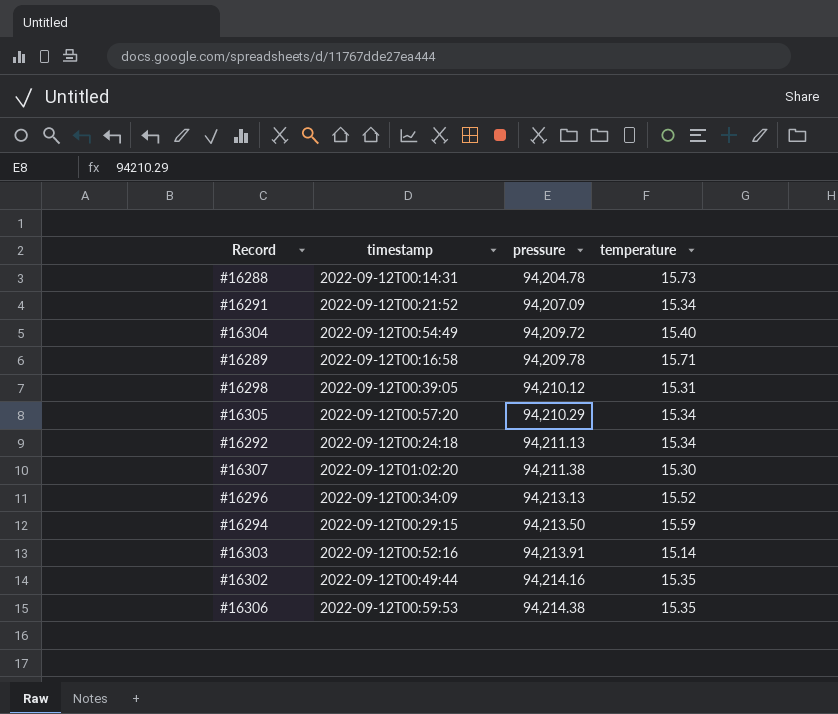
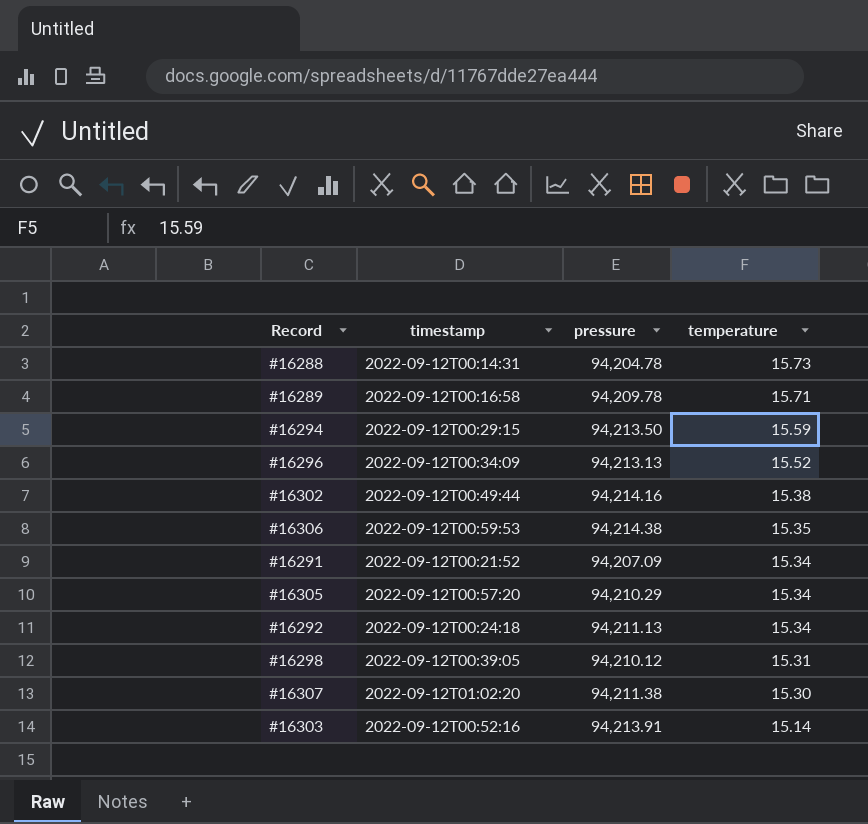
row order: pressure ascending -> temperature descending
row #16304: 2022-09-12T00:54:49 | 94,209.72 | 15.40 -> none
#16302 | temperature: 15.35 -> 15.38

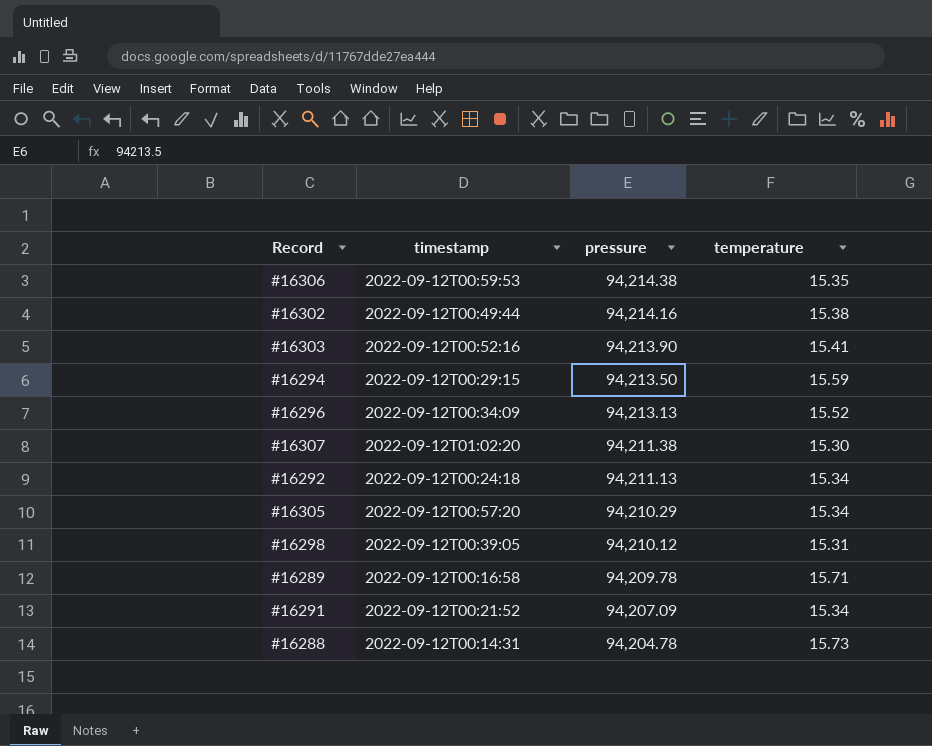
row order: temperature descending -> pressure descending
#16303 | pressure: 94,213.91 -> 94,213.90
#16303 | temperature: 15.14 -> 15.41

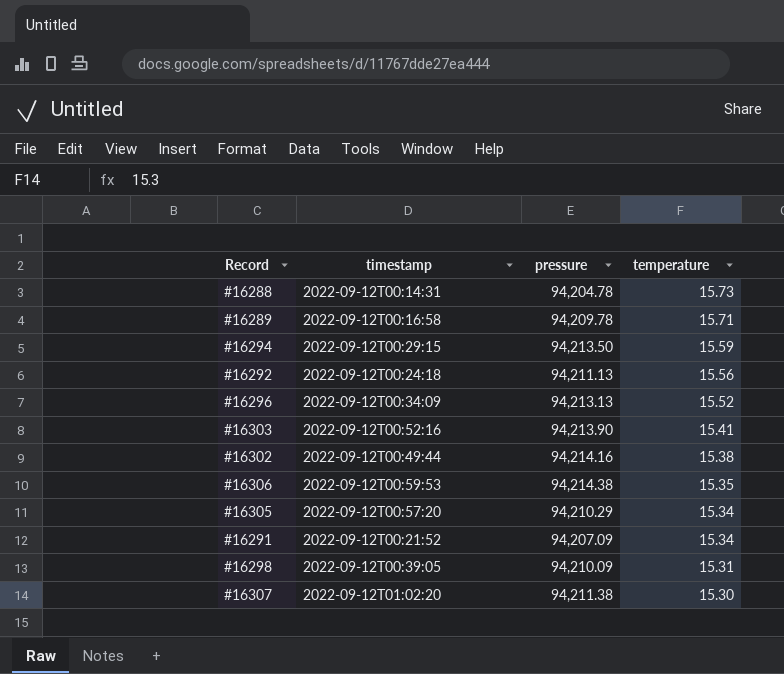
row order: pressure descending -> temperature descending
#16292 | temperature: 15.34 -> 15.56
#16298 | pressure: 94,210.12 -> 94,210.09

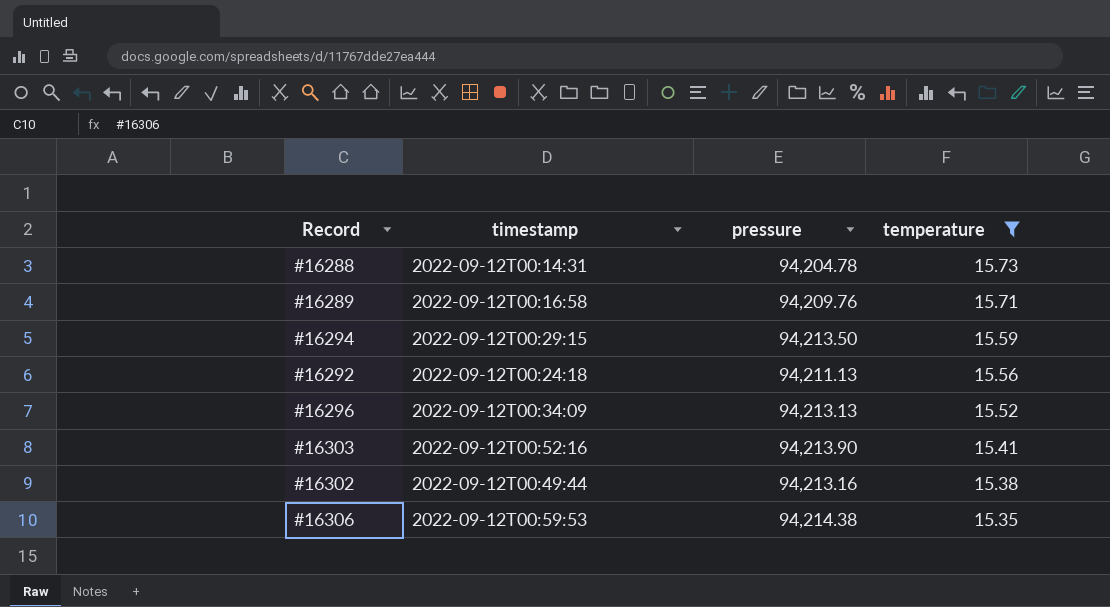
filter: none -> temperature >= 15.35
#16289 | pressure: 94,209.78 -> 94,209.76
#16302 | pressure: 94,214.16 -> 94,213.16

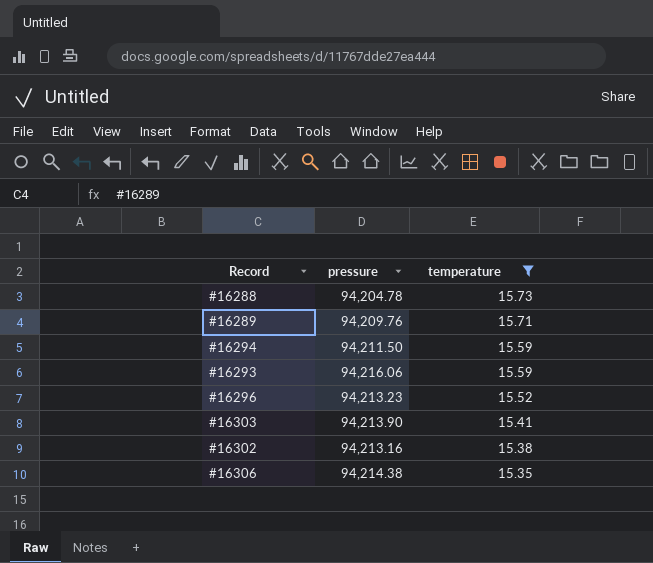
column timestamp | position: 2 -> none
row #16292: 2022-09-12T00:24:18 | 94,211.13 | 15.56 -> none
#16294 | pressure: 94,213.50 -> 94,211.50
row #16293: none -> 94,216.06 | 15.59
#16296 | pressure: 94,213.13 -> 94,213.23

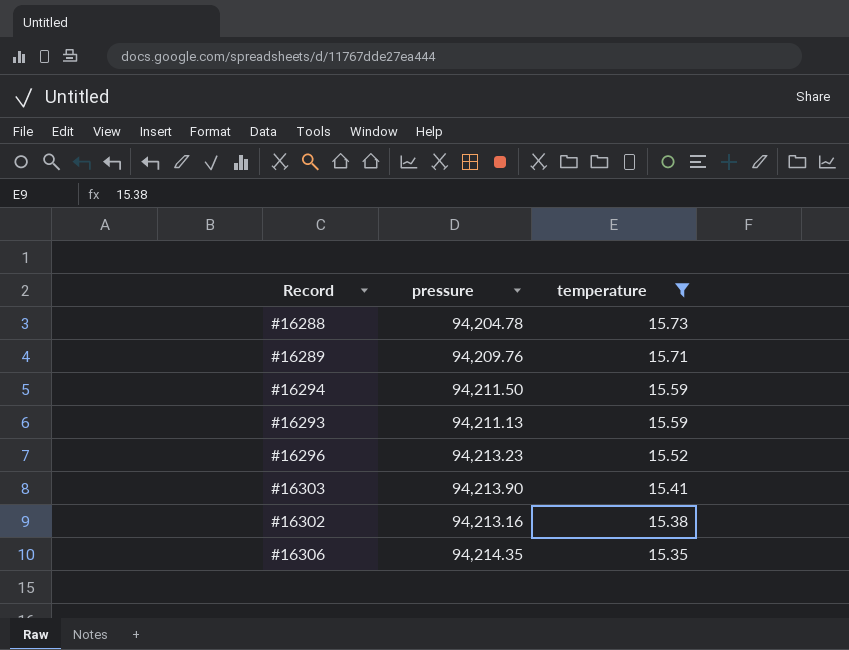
#16293 | pressure: 94,216.06 -> 94,211.13
#16306 | pressure: 94,214.38 -> 94,214.35

